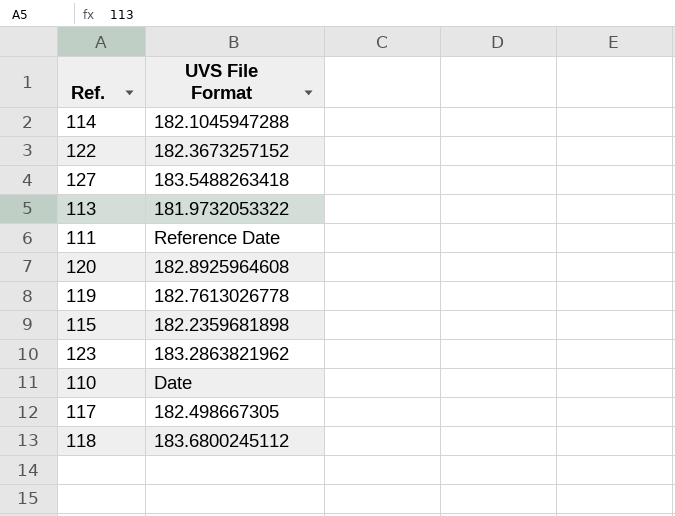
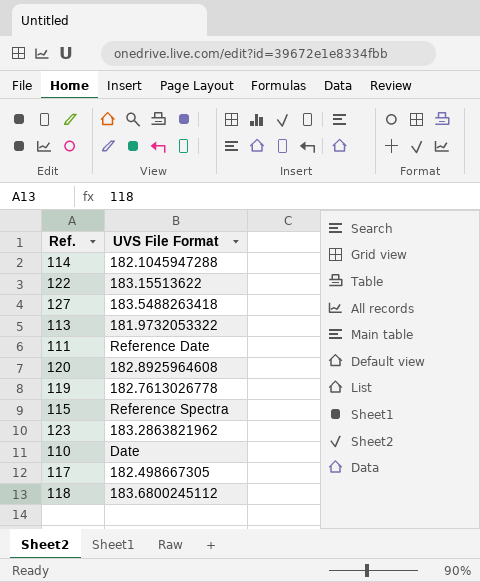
122 | UVS File Format: 182.3673257152 -> 183.15513622
115 | UVS File Format: 182.2359681898 -> Reference Spectra

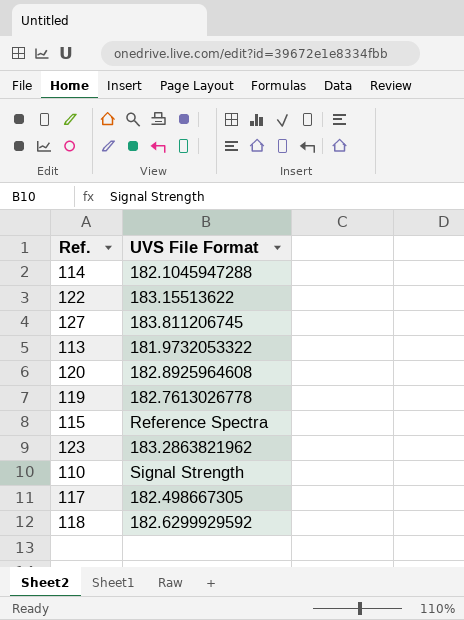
row 111: Reference Date -> none
127 | UVS File Format: 183.5488263418 -> 183.811206745
110 | UVS File Format: Date -> Signal Strength
118 | UVS File Format: 183.6800245112 -> 182.6299929592

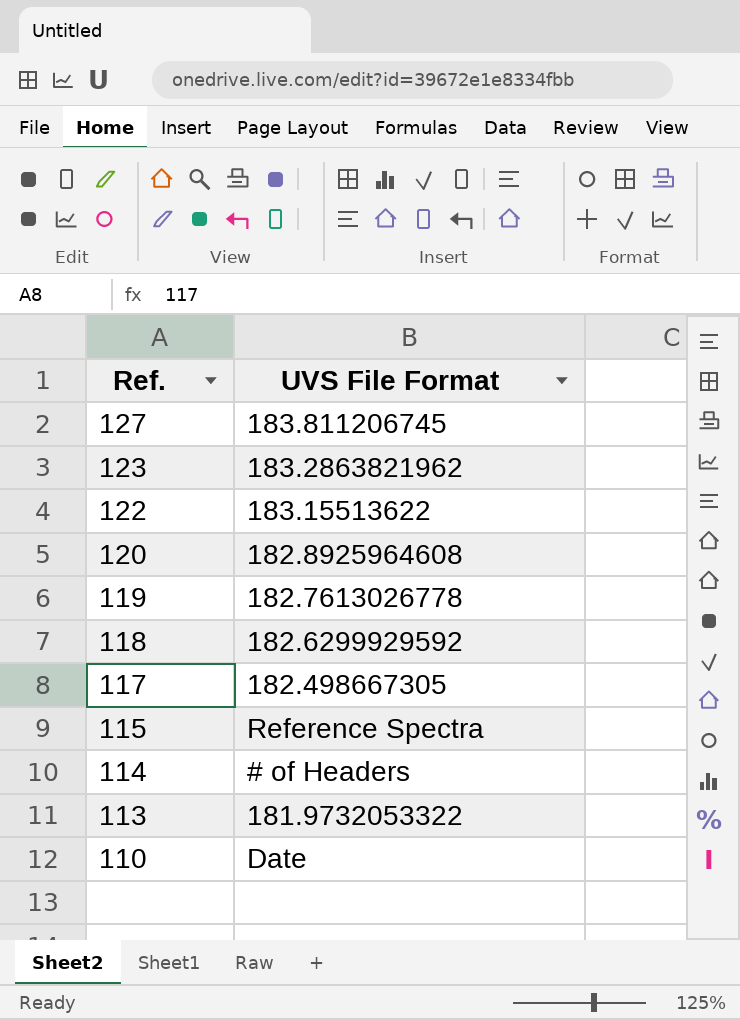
row order: none -> Ref. descending
114 | UVS File Format: 182.1045947288 -> # of Headers
110 | UVS File Format: Signal Strength -> Date

